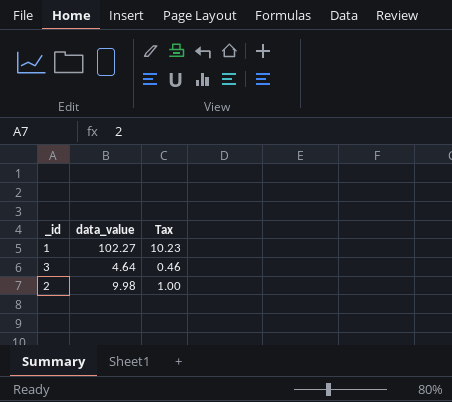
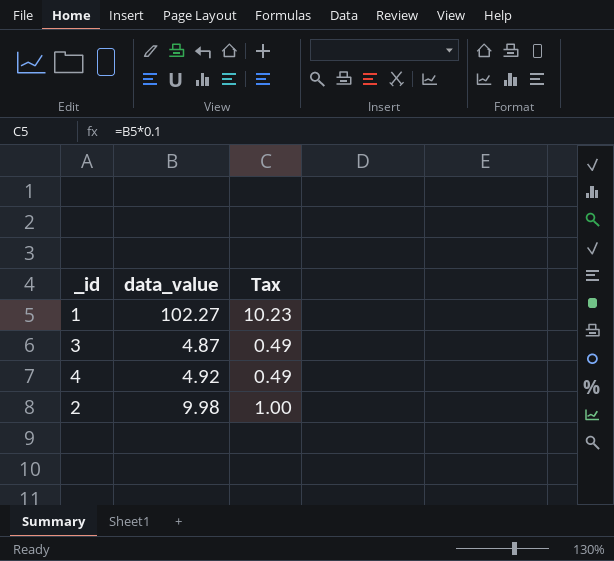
3 | data_value: 4.64 -> 4.87
3 | Tax: 0.46 -> 0.49
row 4: none -> 4.92 | 0.49

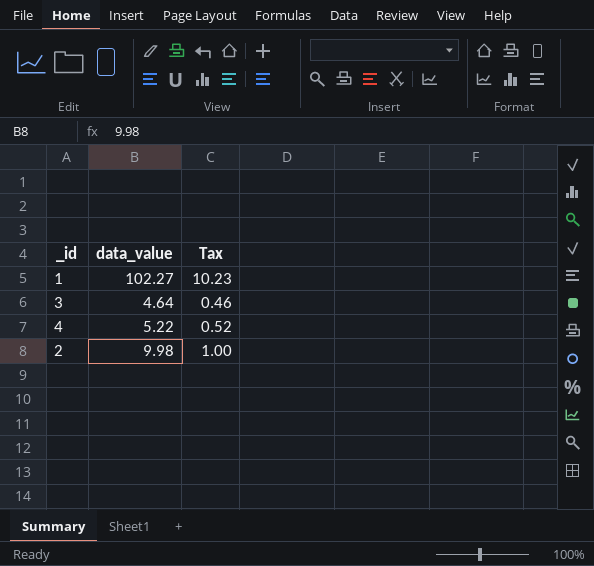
3 | data_value: 4.87 -> 4.64
3 | Tax: 0.49 -> 0.46
4 | data_value: 4.92 -> 5.22
4 | Tax: 0.49 -> 0.52

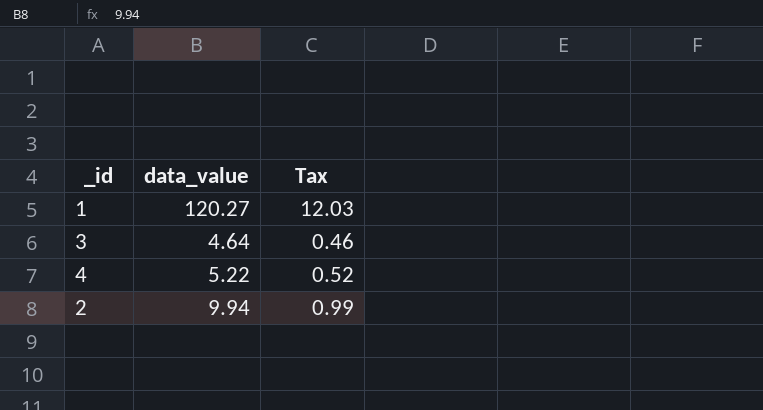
1 | data_value: 102.27 -> 120.27
1 | Tax: 10.23 -> 12.03
2 | data_value: 9.98 -> 9.94
2 | Tax: 1.00 -> 0.99

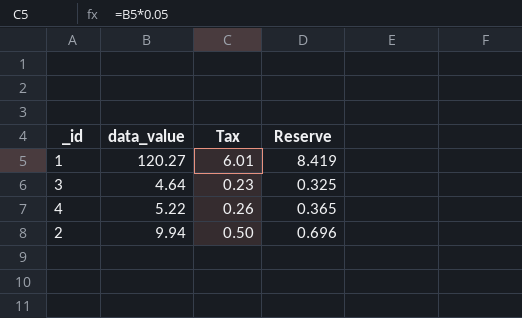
column Tax | formula: [data_value] * 0.1 -> [data_value] * 0.05
column Reserve | formula: none -> [data_value] * 0.07

